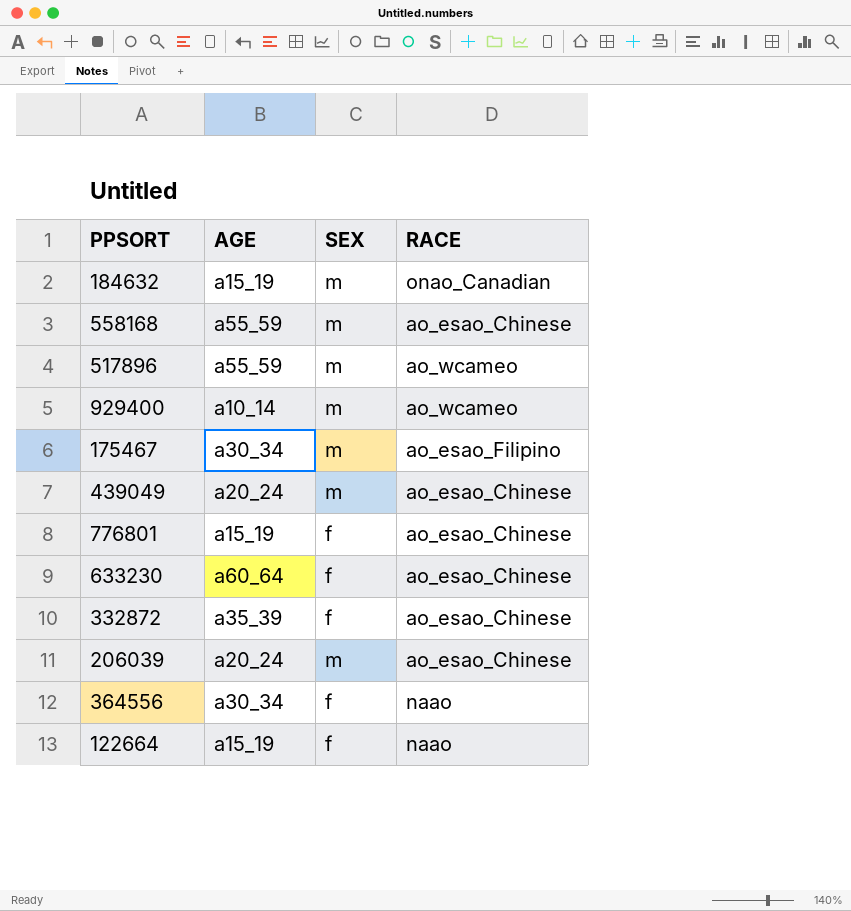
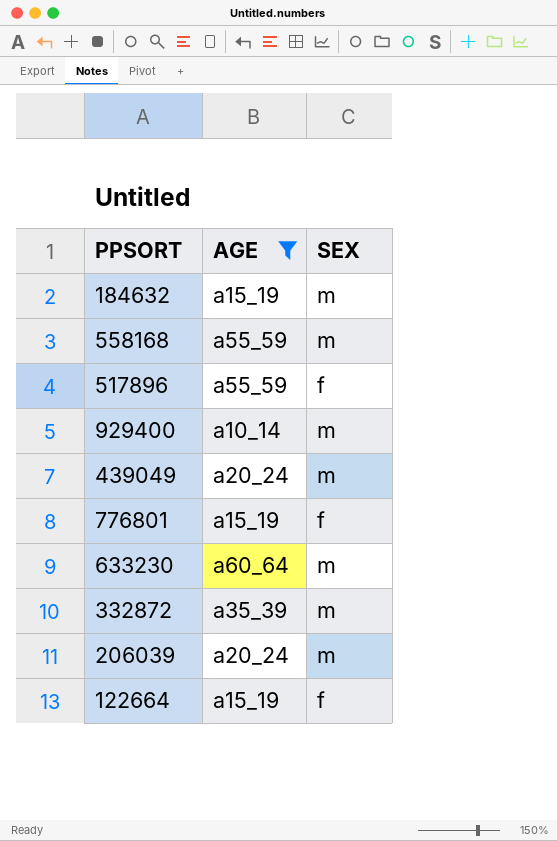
filter: none -> AGE != a30_34
column RACE | position: 4 -> none
517896 | SEX: m -> f
633230 | SEX: f -> m
332872 | SEX: f -> m

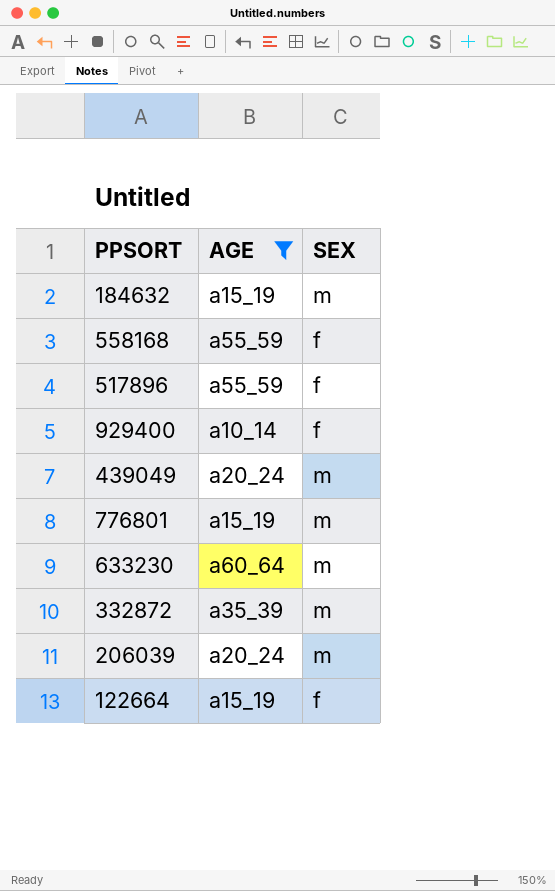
558168 | SEX: m -> f
929400 | SEX: m -> f
776801 | SEX: f -> m

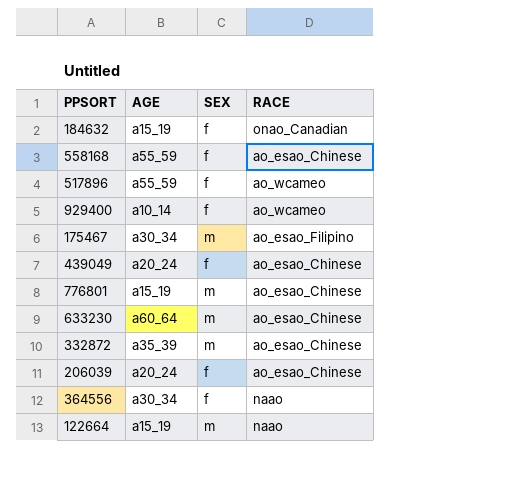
filter: AGE != a30_34 -> none
column RACE | position: none -> 4
184632 | SEX: m -> f
439049 | SEX: m -> f
206039 | SEX: m -> f
122664 | SEX: f -> m

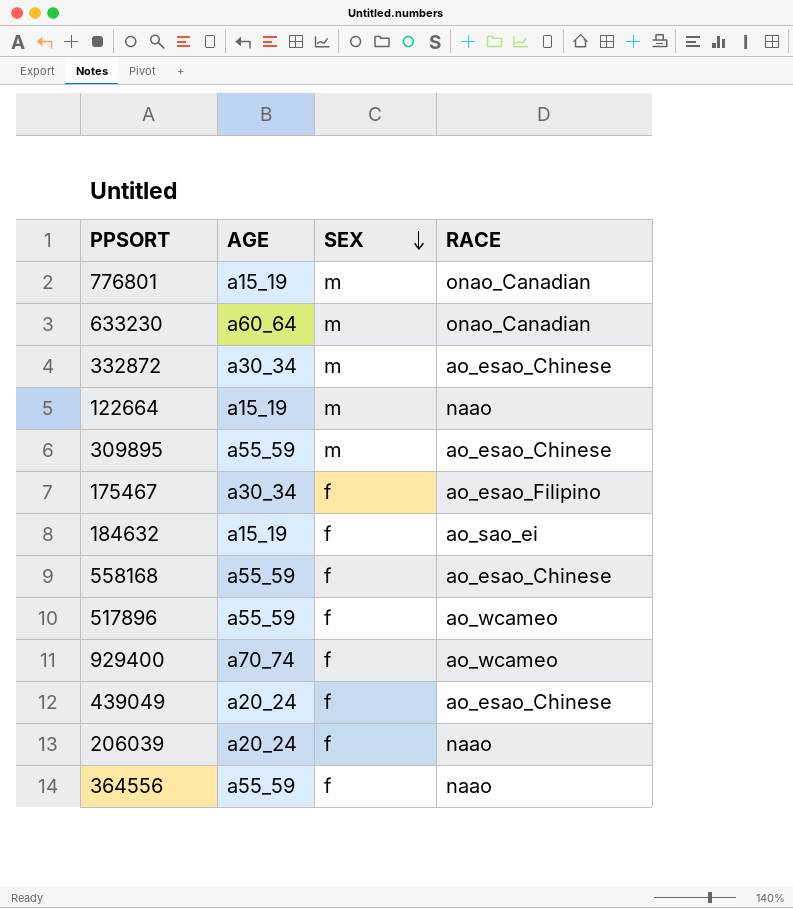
row order: none -> SEX descending
776801 | RACE: ao_esao_Chinese -> onao_Canadian
633230 | RACE: ao_esao_Chinese -> onao_Canadian
332872 | AGE: a35_39 -> a30_34
row 309895: none -> a55_59 | m | ao_esao_Chinese
175467 | SEX: m -> f
184632 | RACE: onao_Canadian -> ao_sao_ei
929400 | AGE: a10_14 -> a70_74
206039 | RACE: ao_esao_Chinese -> naao
364556 | AGE: a30_34 -> a55_59

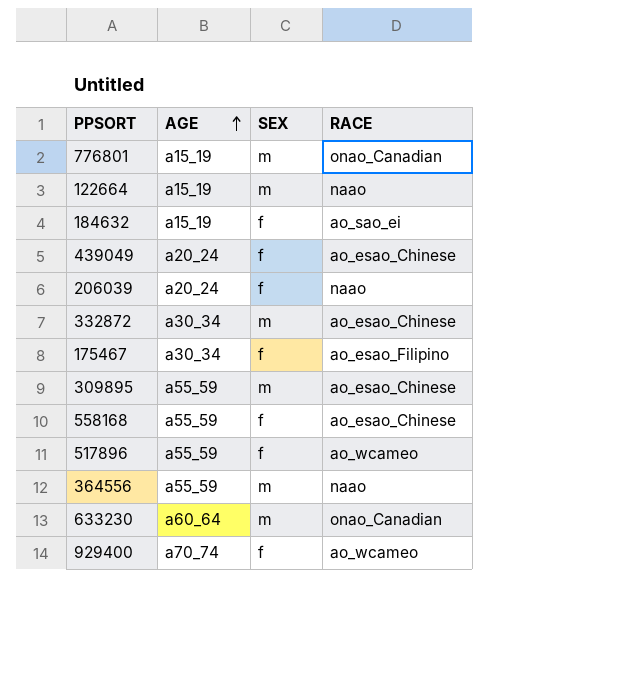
row order: SEX descending -> AGE ascending
364556 | SEX: f -> m

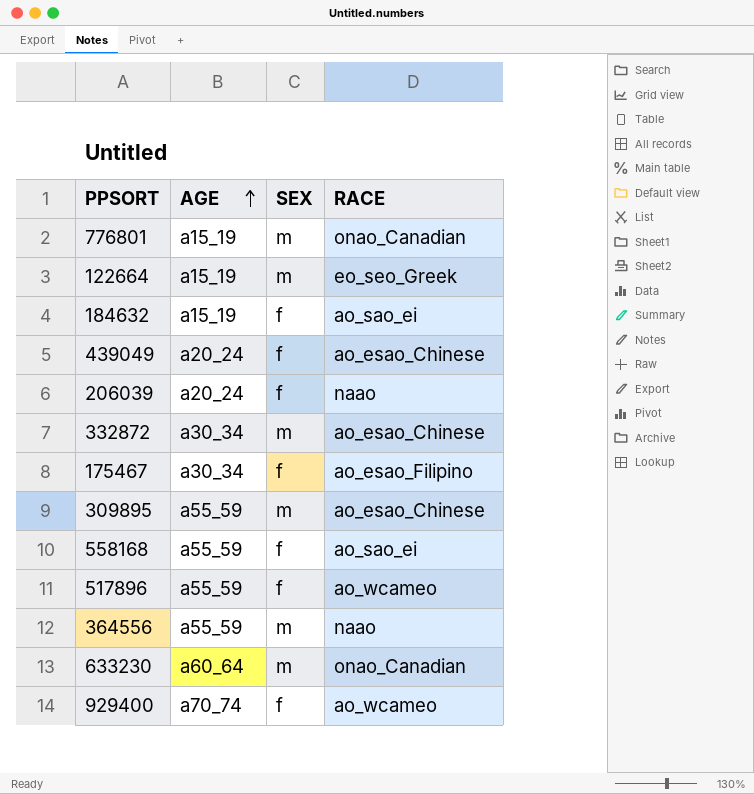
122664 | RACE: naao -> eo_seo_Greek
558168 | RACE: ao_esao_Chinese -> ao_sao_ei

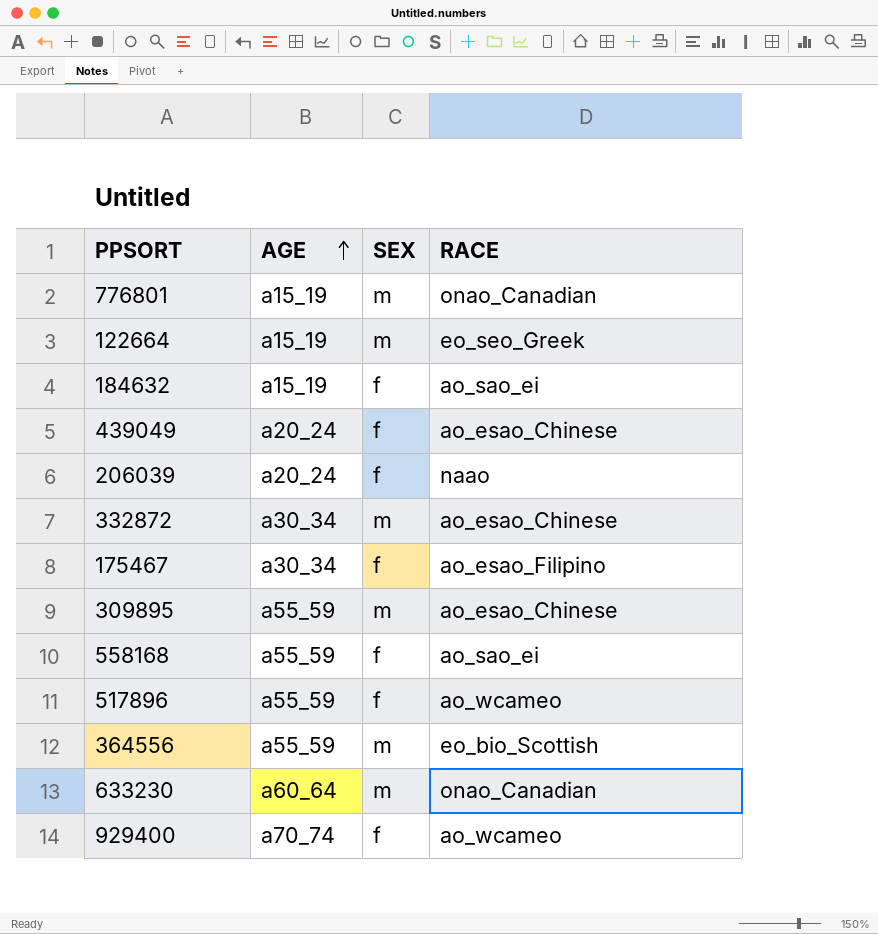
364556 | RACE: naao -> eo_bio_Scottish

